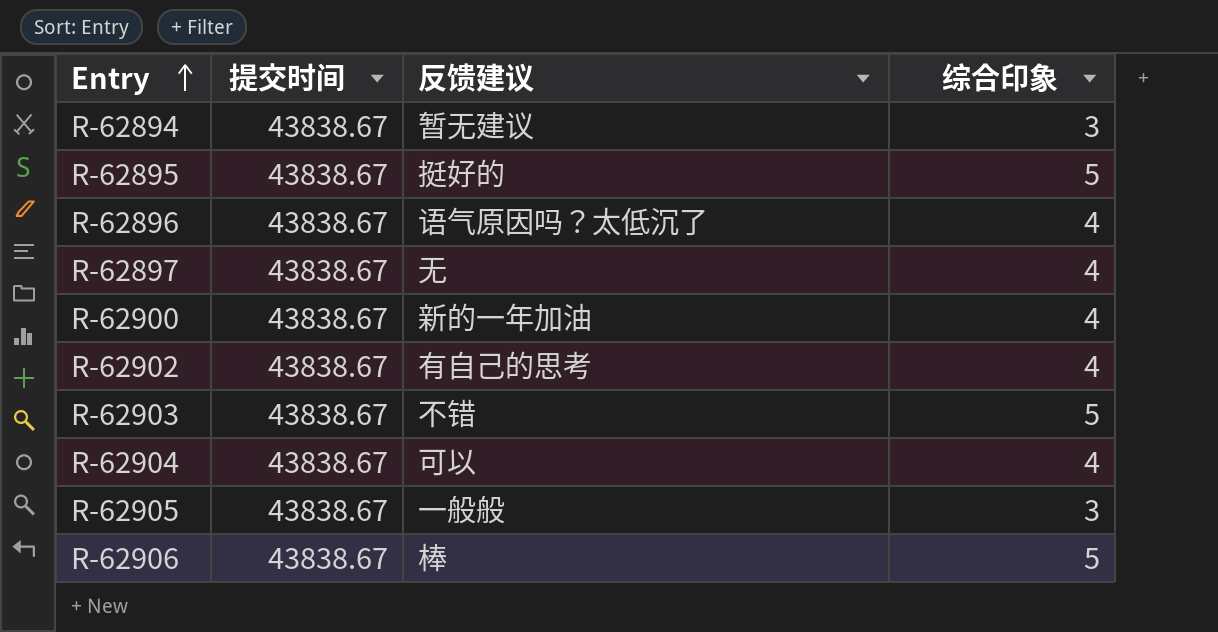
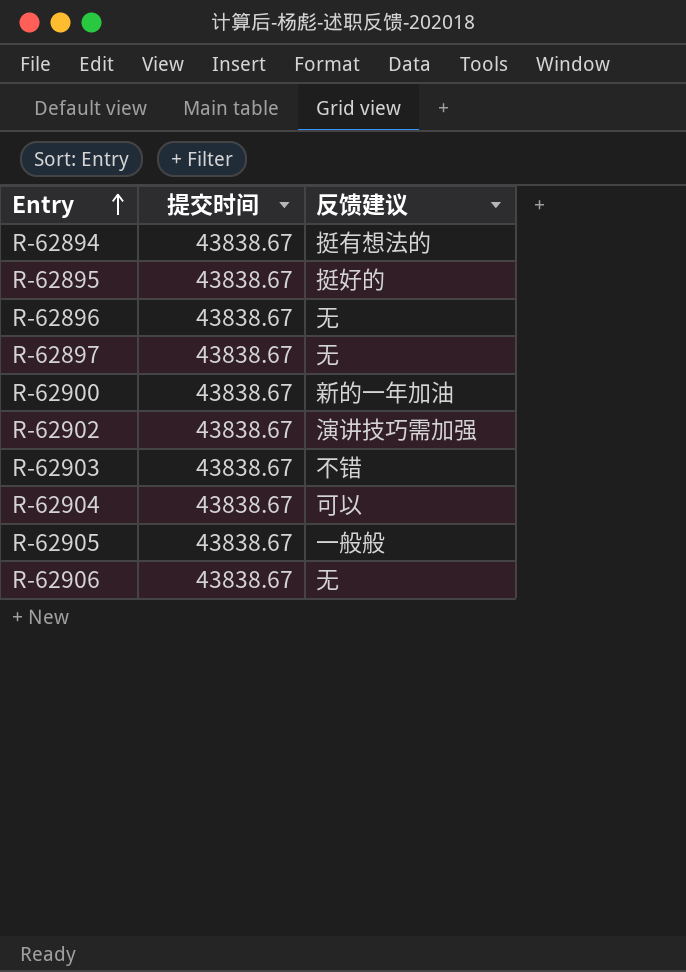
column 综合印象 | position: 4 -> none
R-62894 | 反馈建议: 暂无建议 -> 挺有想法的
R-62896 | 反馈建议: 语气原因吗？太低沉了 -> 无
R-62902 | 反馈建议: 有自己的思考 -> 演讲技巧需加强
R-62906 | 反馈建议: 棒 -> 无

